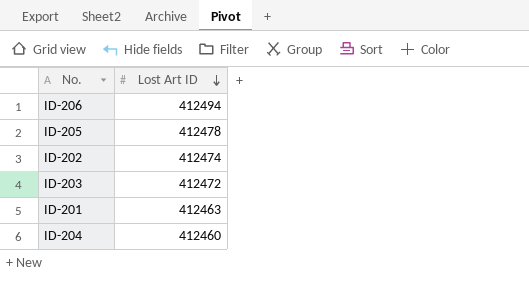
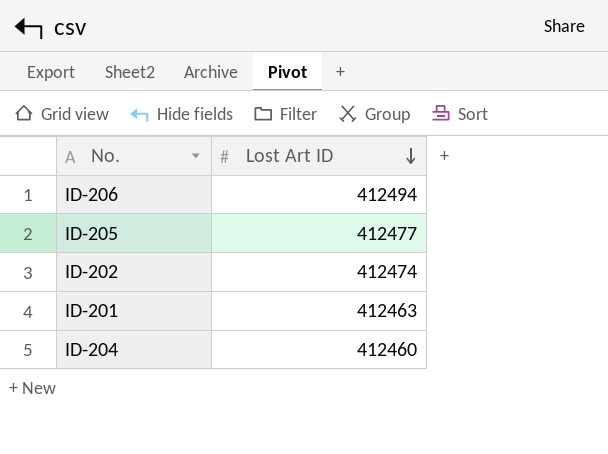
row ID-203: 412472 -> none
ID-205 | Lost Art ID: 412478 -> 412477

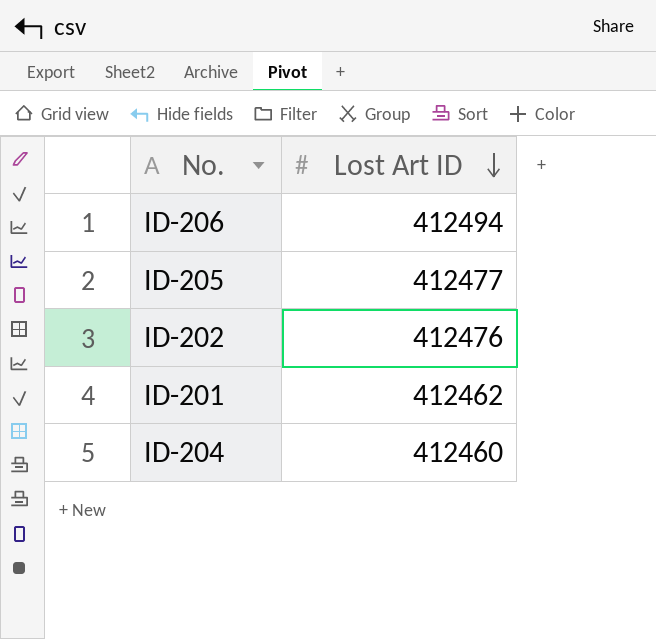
ID-202 | Lost Art ID: 412474 -> 412476
ID-201 | Lost Art ID: 412463 -> 412462

